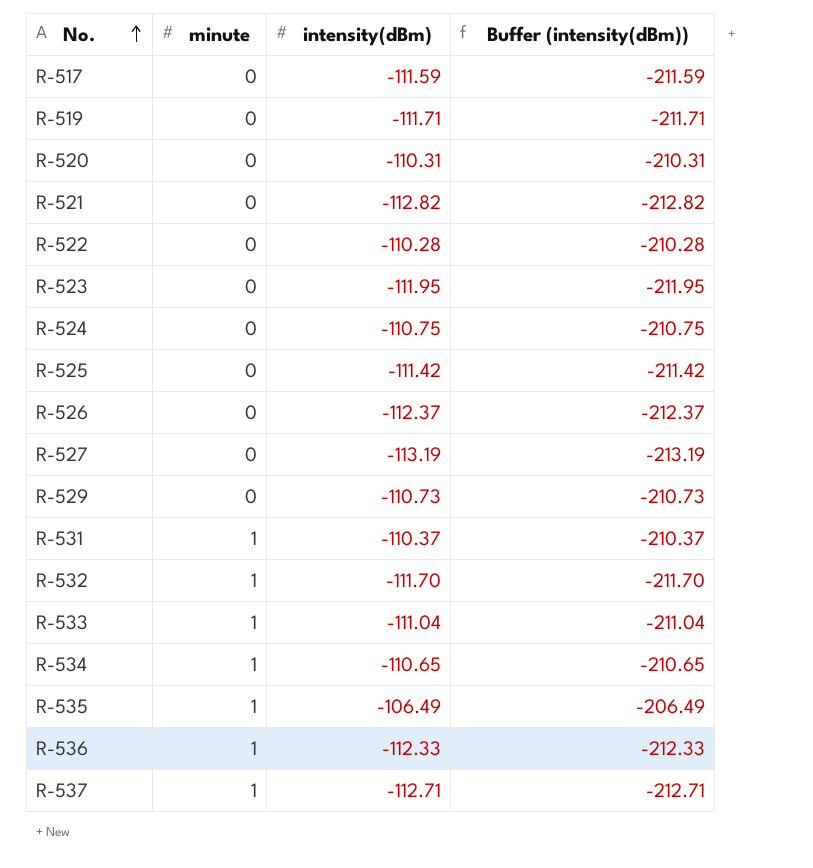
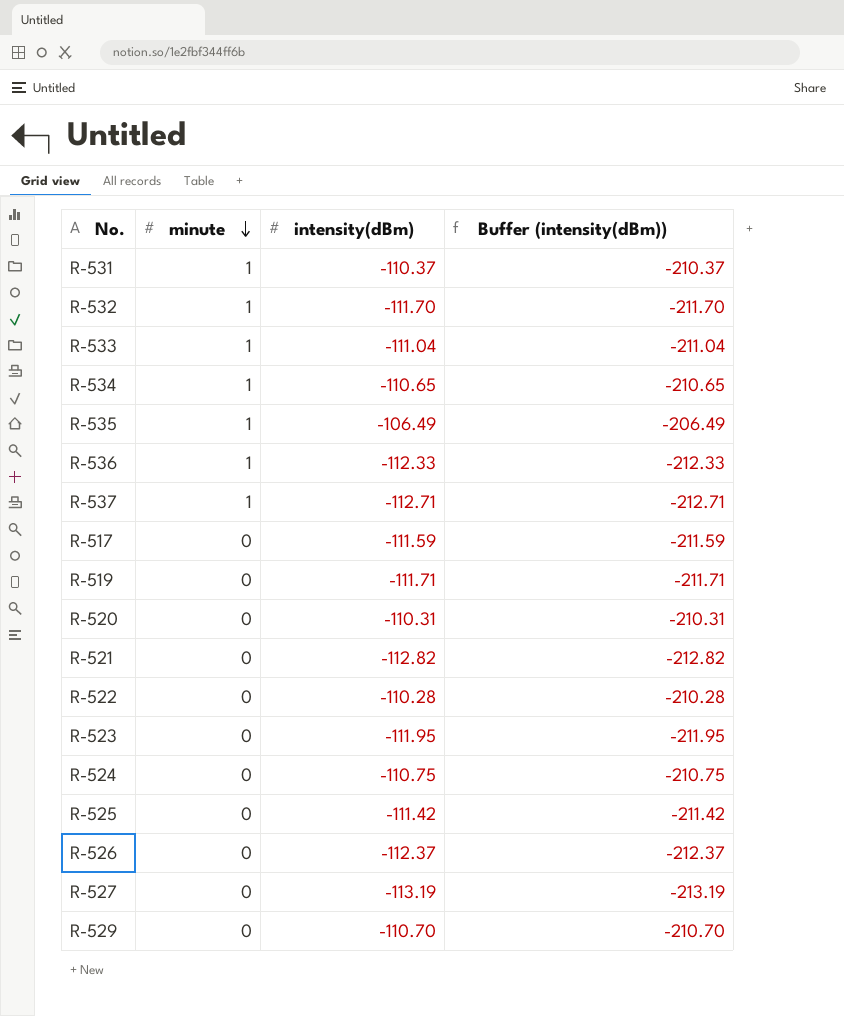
row order: No. ascending -> minute descending
R-529 | intensity(dBm): -110.73 -> -110.70
R-529 | Buffer (intensity(dBm)): -210.73 -> -210.70

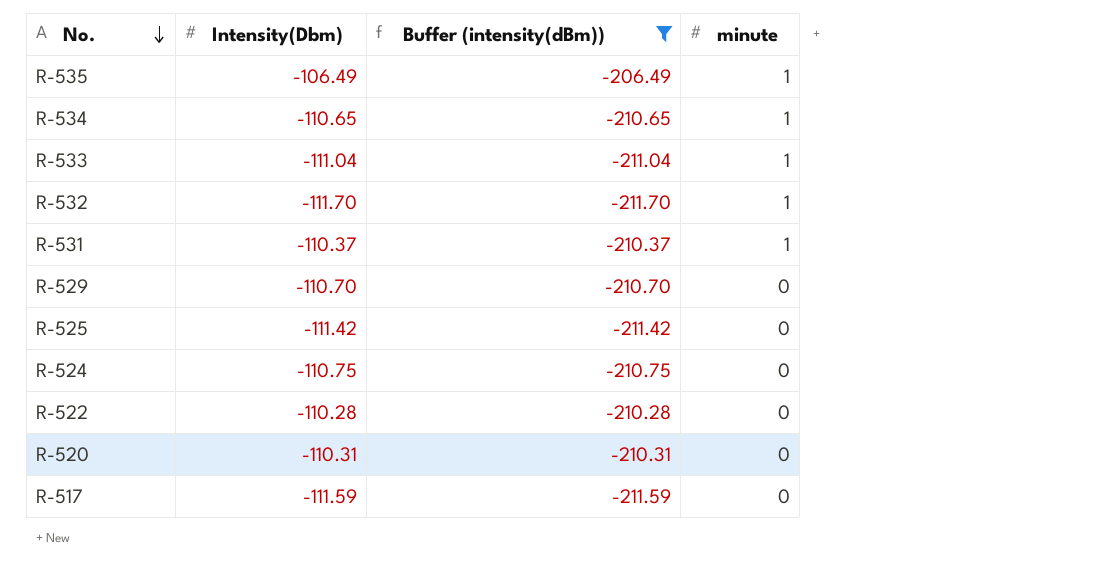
filter: none -> Buffer (intensity(dBm)) >= -211.70
row order: minute descending -> No. descending
column name: intensity(dBm) -> Intensity(Dbm)
column minute | position: 2 -> 4

